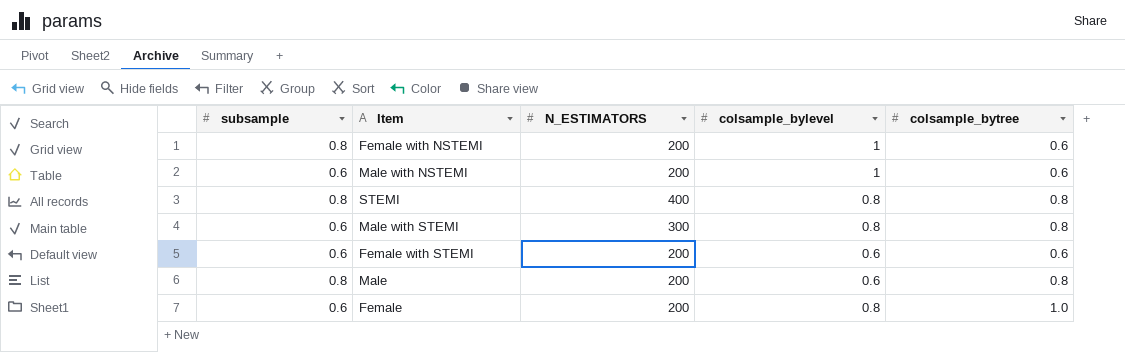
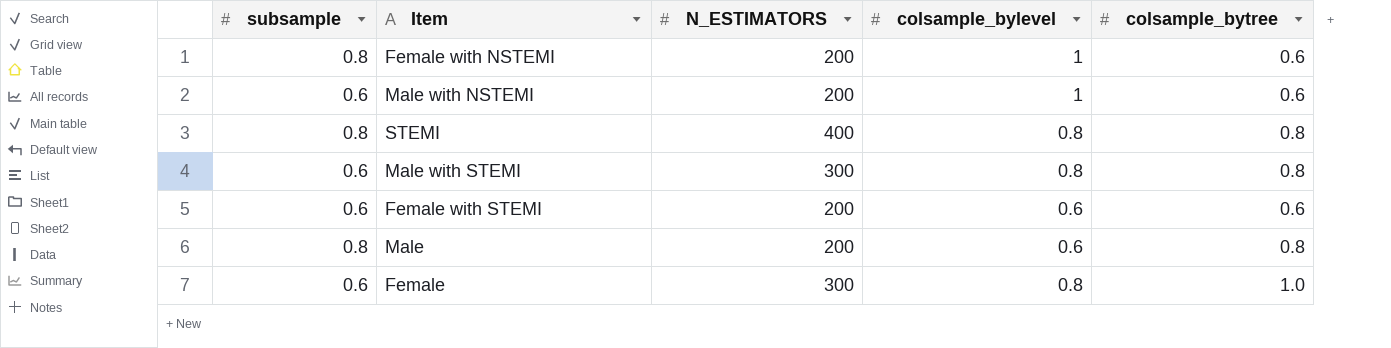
Female | N_ESTIMATORS: 200 -> 300

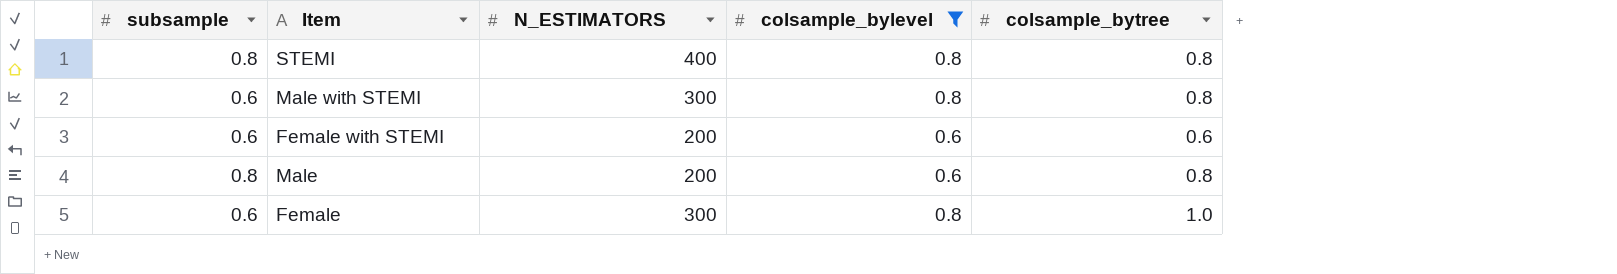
filter: none -> colsample_bylevel != 1

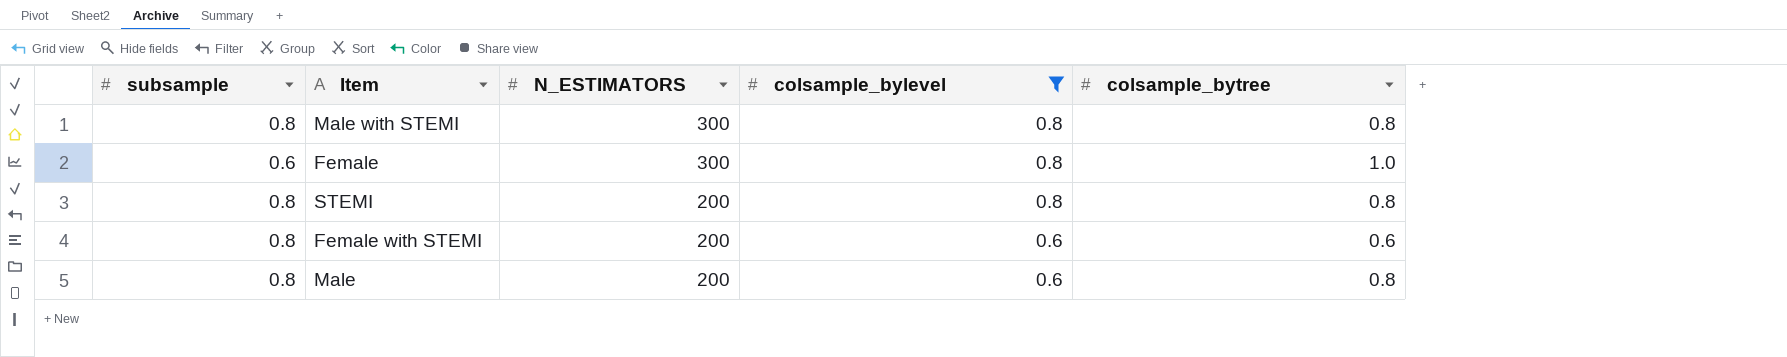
row order: none -> N_ESTIMATORS descending
Male with STEMI | subsample: 0.6 -> 0.8
STEMI | N_ESTIMATORS: 400 -> 200
Female with STEMI | subsample: 0.6 -> 0.8

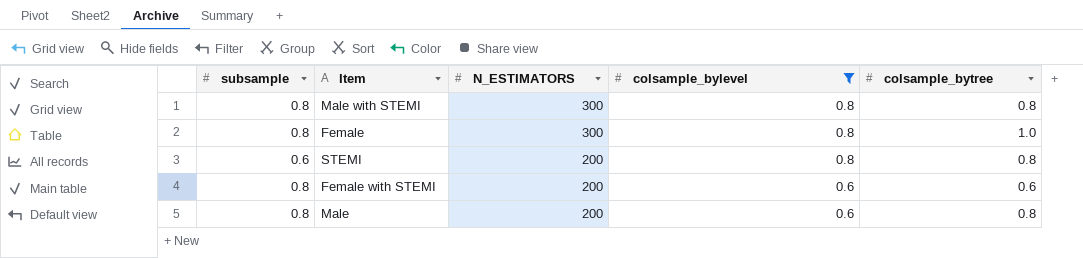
Female | subsample: 0.6 -> 0.8
STEMI | subsample: 0.8 -> 0.6

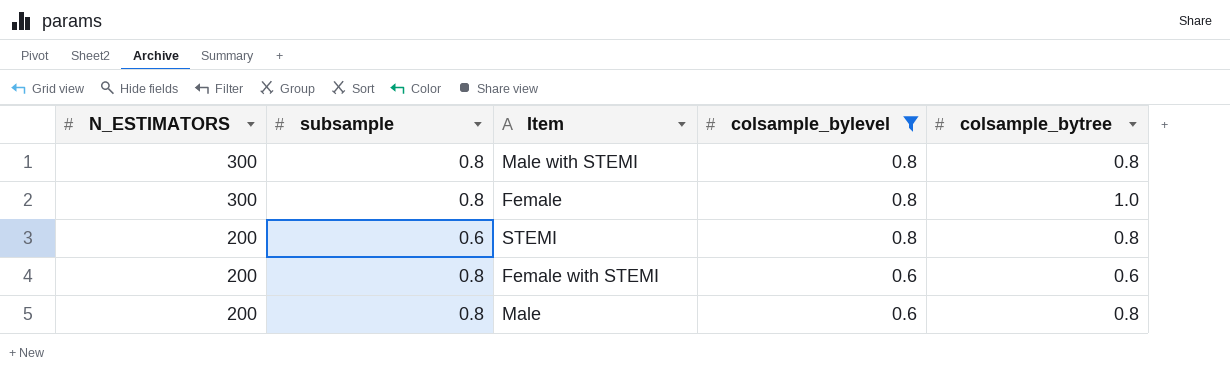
column N_ESTIMATORS | position: 3 -> 1

